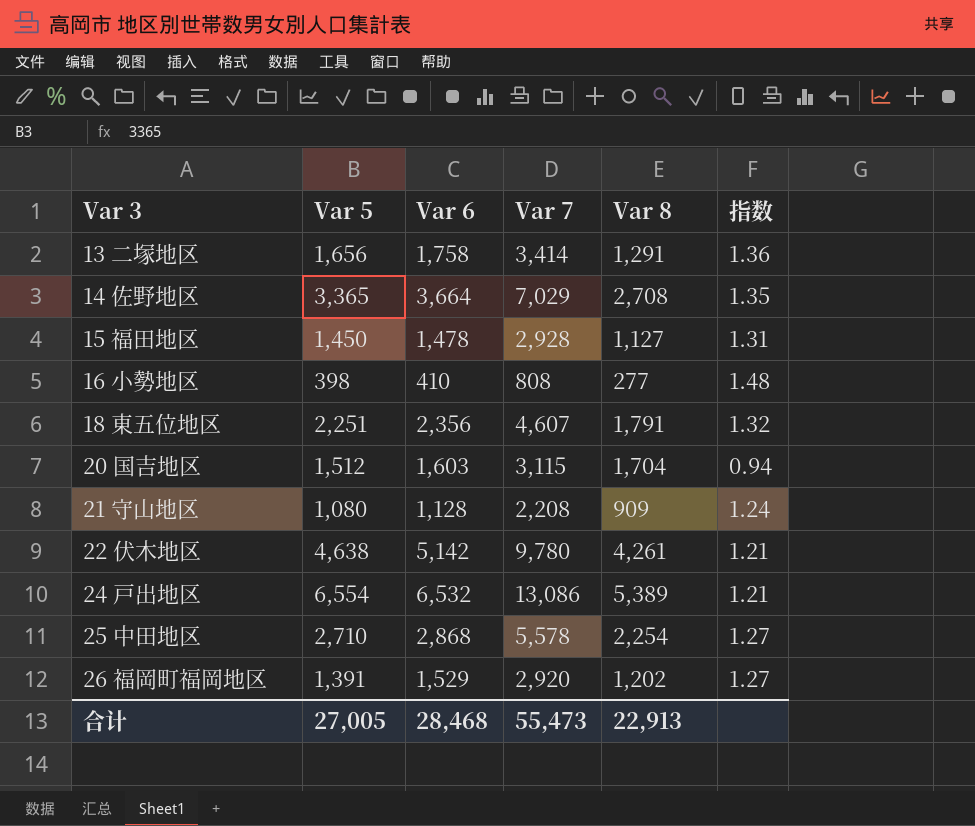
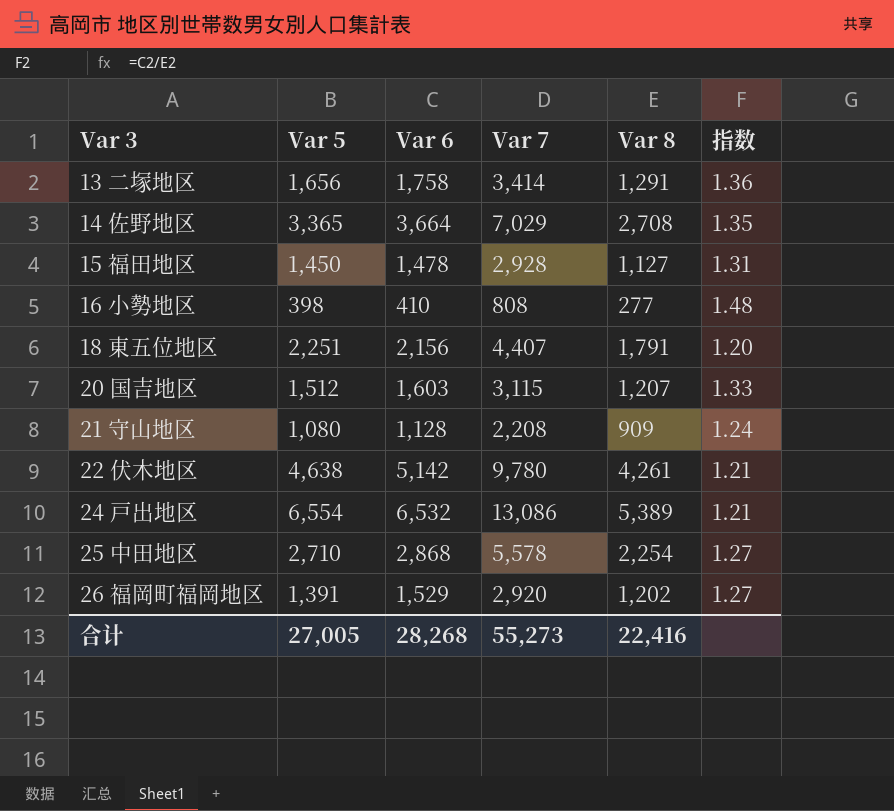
18 東五位地区 | Var 6: 2,356 -> 2,156
18 東五位地区 | Var 7: 4,607 -> 4,407
18 東五位地区 | 指数: 1.32 -> 1.20
20 国吉地区 | Var 8: 1,704 -> 1,207
20 国吉地区 | 指数: 0.94 -> 1.33
合计 | Var 6: 28,468 -> 28,268
合计 | Var 7: 55,473 -> 55,273
合计 | Var 8: 22,913 -> 22,416

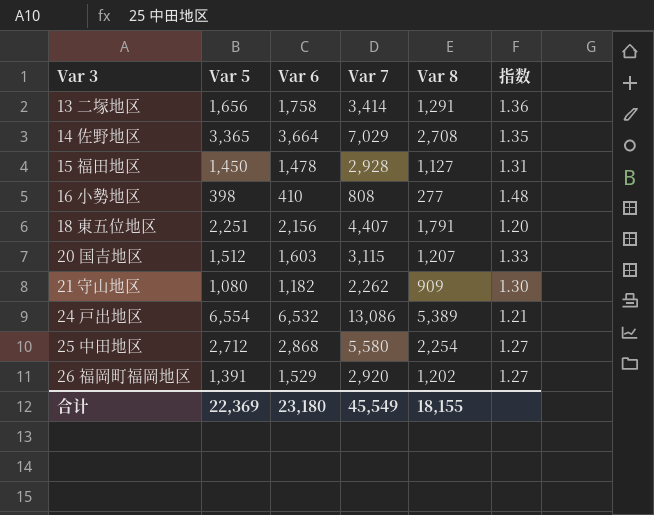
row 22 伏木地区: 4,638 | 5,142 | 9,780 | 4,261 | 1.21 -> none
21 守山地区 | Var 6: 1,128 -> 1,182
21 守山地区 | Var 7: 2,208 -> 2,262
21 守山地区 | 指数: 1.24 -> 1.30
25 中田地区 | Var 5: 2,710 -> 2,712
25 中田地区 | Var 7: 5,578 -> 5,580
合计 | Var 5: 27,005 -> 22,369
合计 | Var 6: 28,268 -> 23,180
合计 | Var 7: 55,273 -> 45,549
合计 | Var 8: 22,416 -> 18,155

